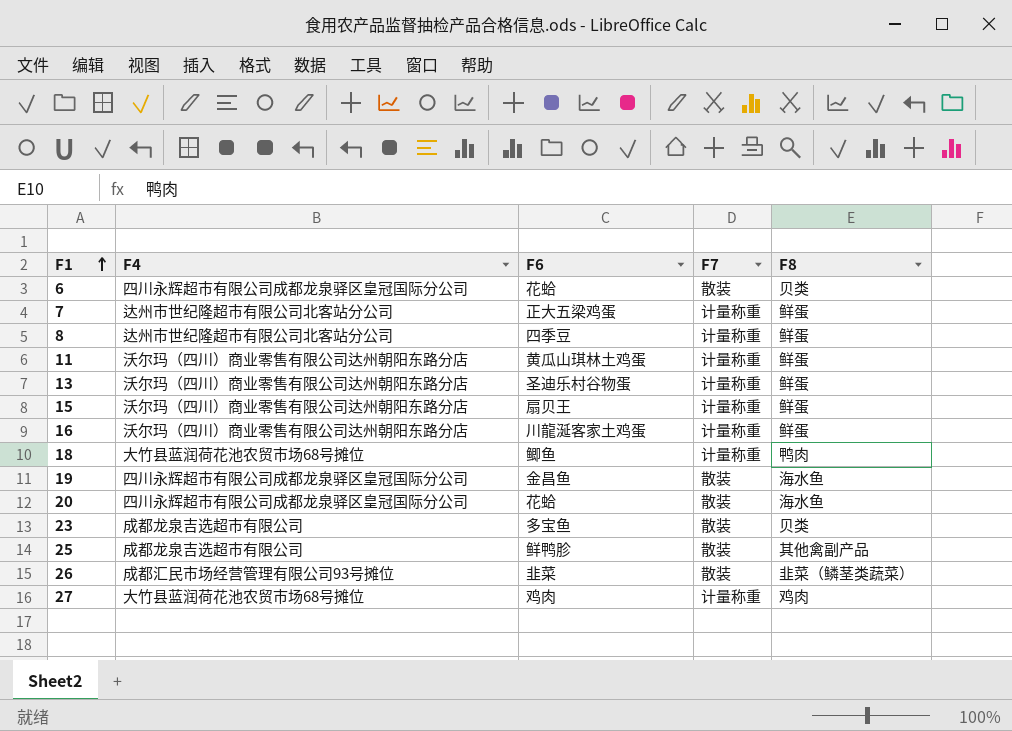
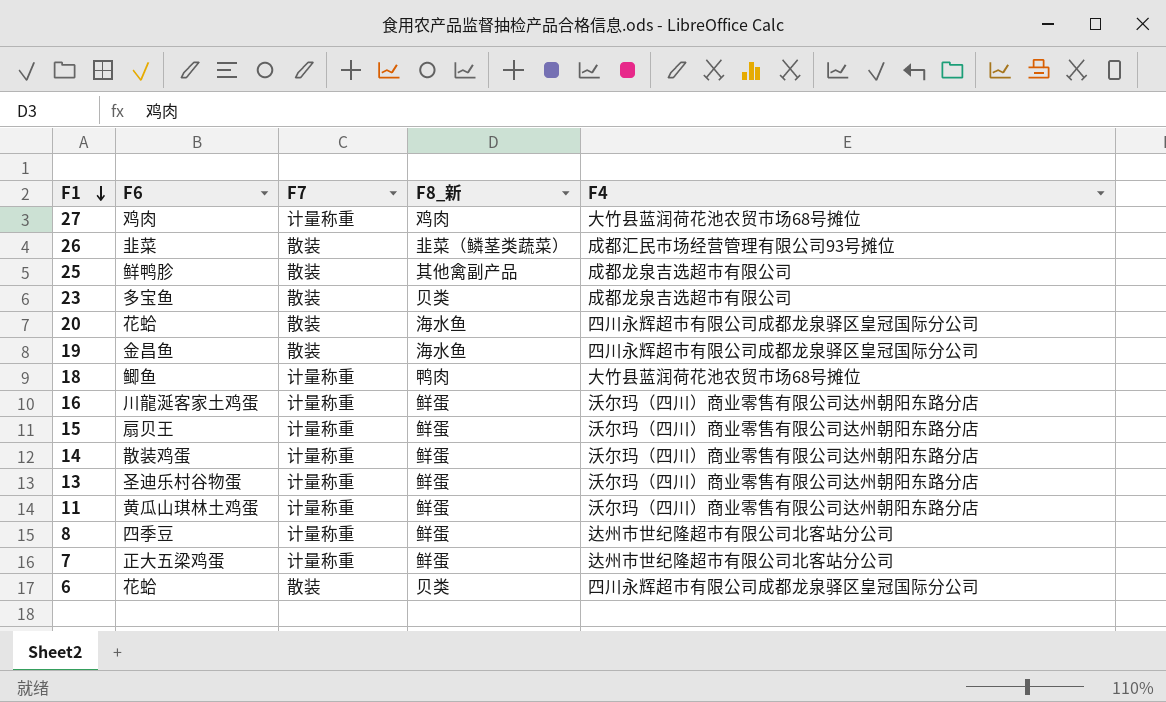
row order: F1 ascending -> F1 descending
column name: F8 -> F8_新
column F4 | position: 2 -> 5
row 14: none -> 散装鸡蛋 | 计量称重 | 鲜蛋 | 沃尔玛（四川）商业零售有限公司达州朝阳东路分店

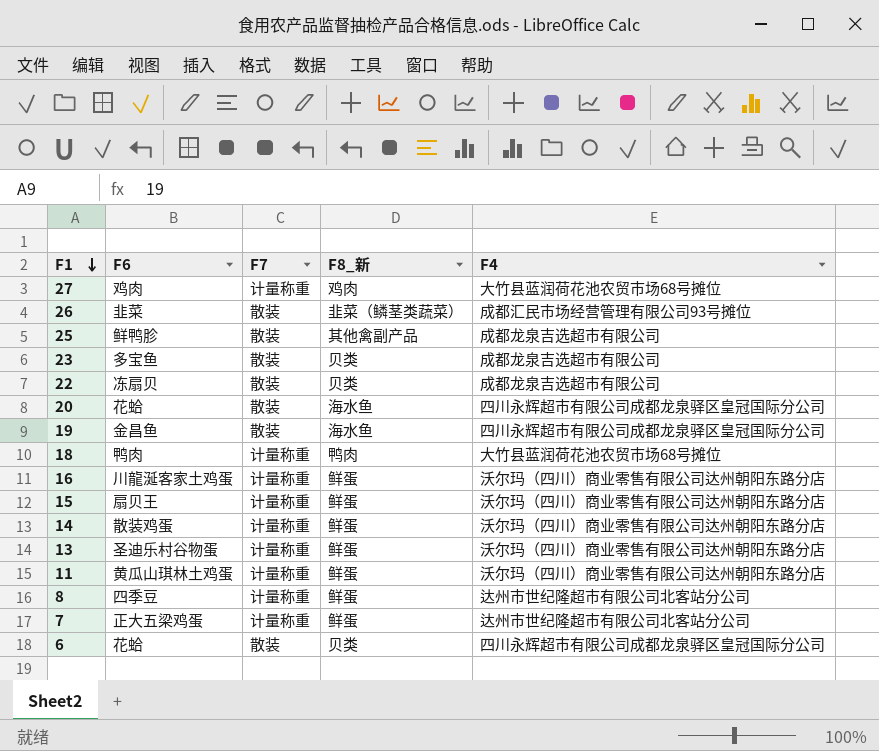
row 22: none -> 冻扇贝 | 散装 | 贝类 | 成都龙泉吉选超市有限公司
18 | F6: 鲫鱼 -> 鸭肉

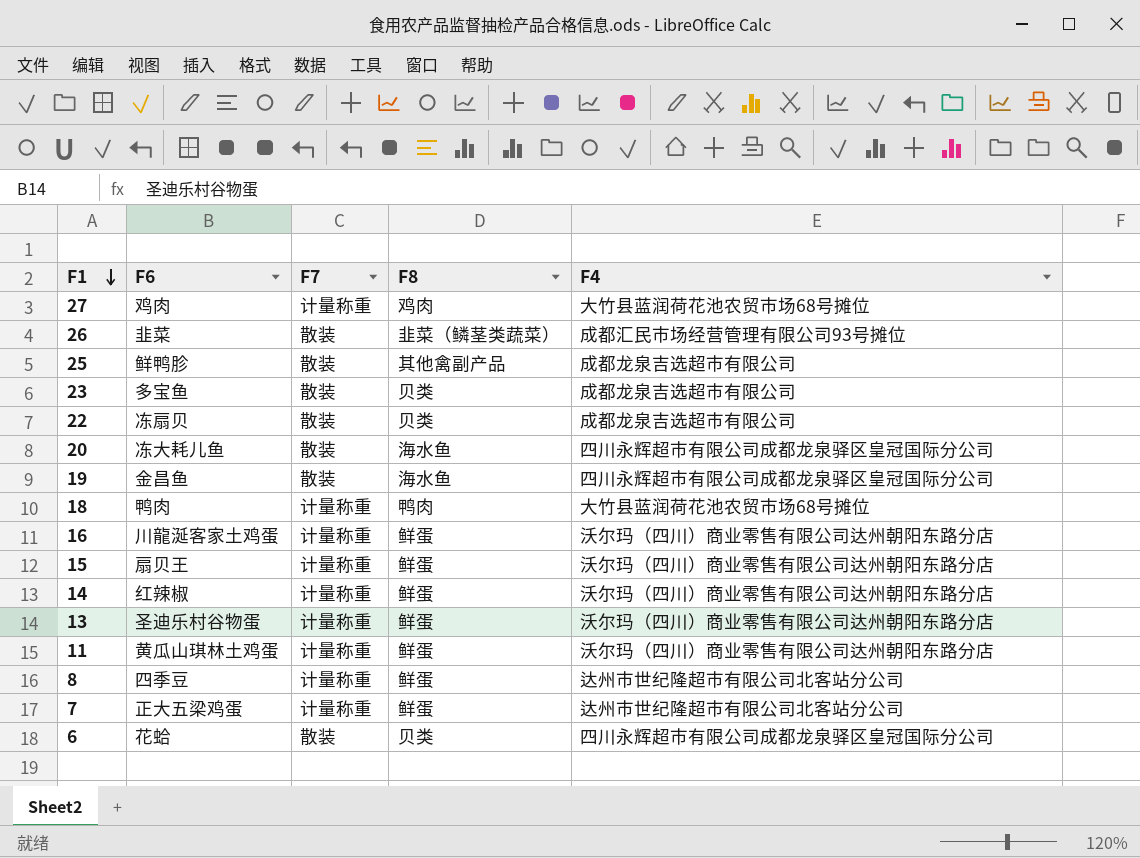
column name: F8_新 -> F8
20 | F6: 花蛤 -> 冻大耗儿鱼
14 | F6: 散装鸡蛋 -> 红辣椒

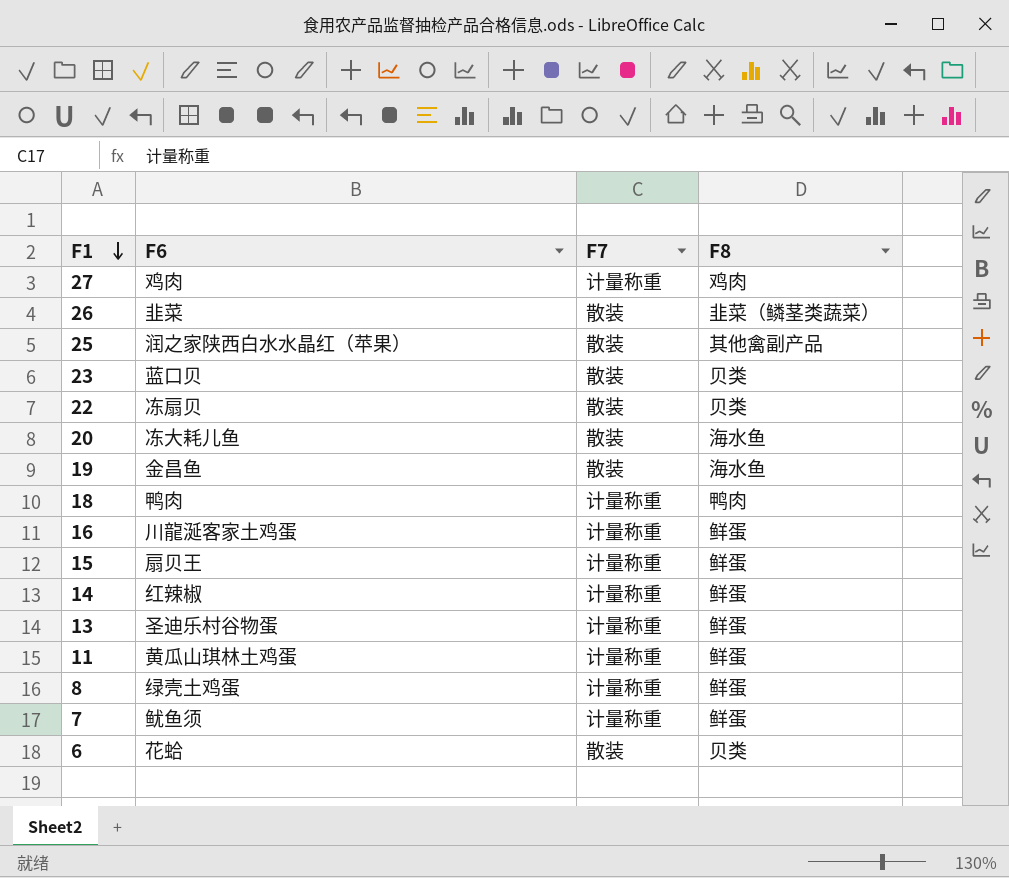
column F4 | position: 5 -> none
25 | F6: 鲜鸭胗 -> 润之家陕西白水水晶红（苹果）
23 | F6: 多宝鱼 -> 蓝口贝
8 | F6: 四季豆 -> 绿壳土鸡蛋
7 | F6: 正大五梁鸡蛋 -> 鱿鱼须

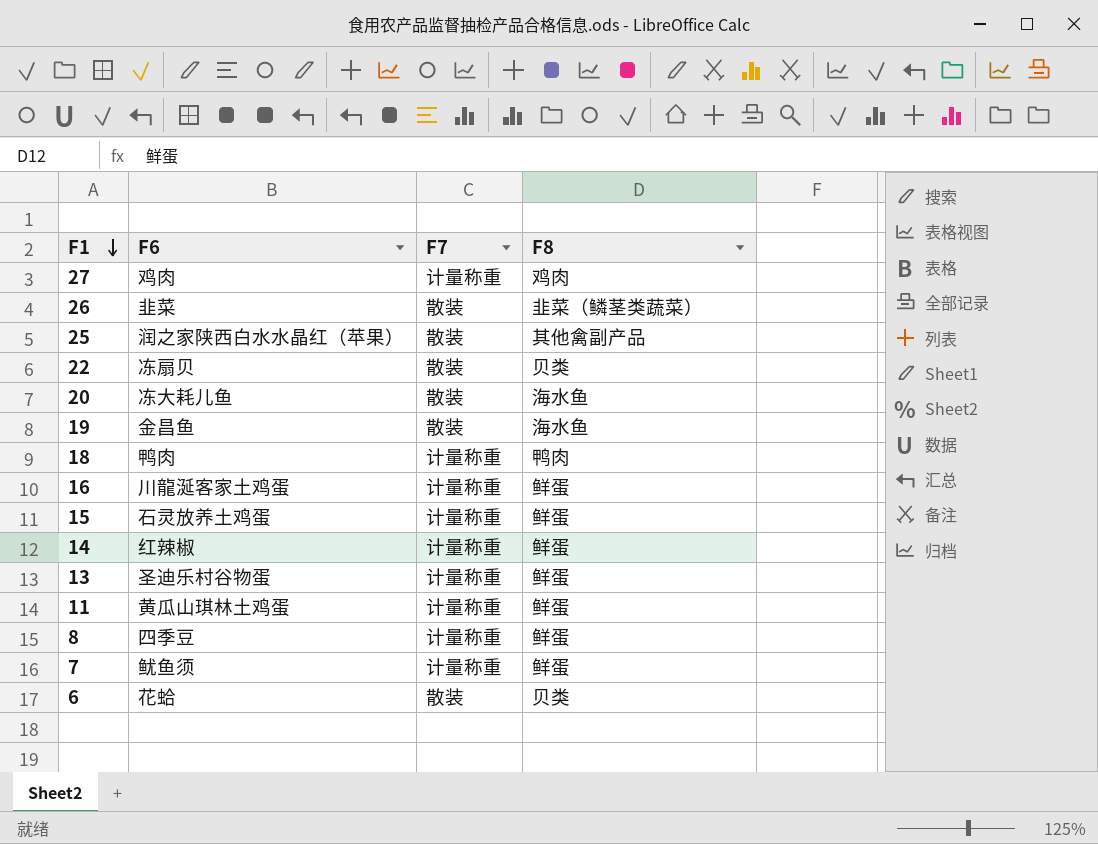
row 23: 蓝口贝 | 散装 | 贝类 -> none
15 | F6: 扇贝王 -> 石灵放养土鸡蛋
8 | F6: 绿壳土鸡蛋 -> 四季豆

